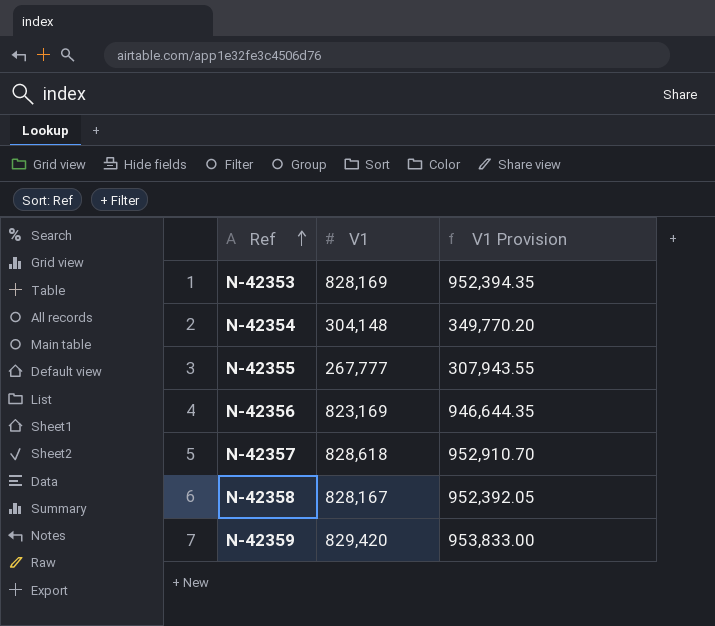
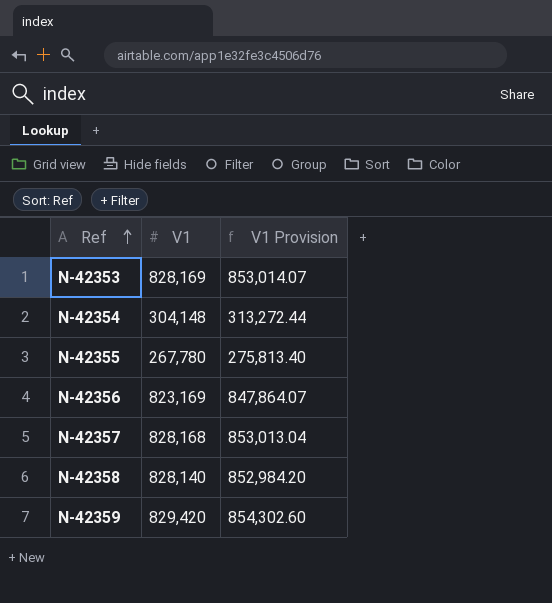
column V1 Provision | formula: [V1] * 1.15 -> [V1] * 1.03
N-42355 | V1: 267,777 -> 267,780
N-42357 | V1: 828,618 -> 828,168
N-42358 | V1: 828,167 -> 828,140

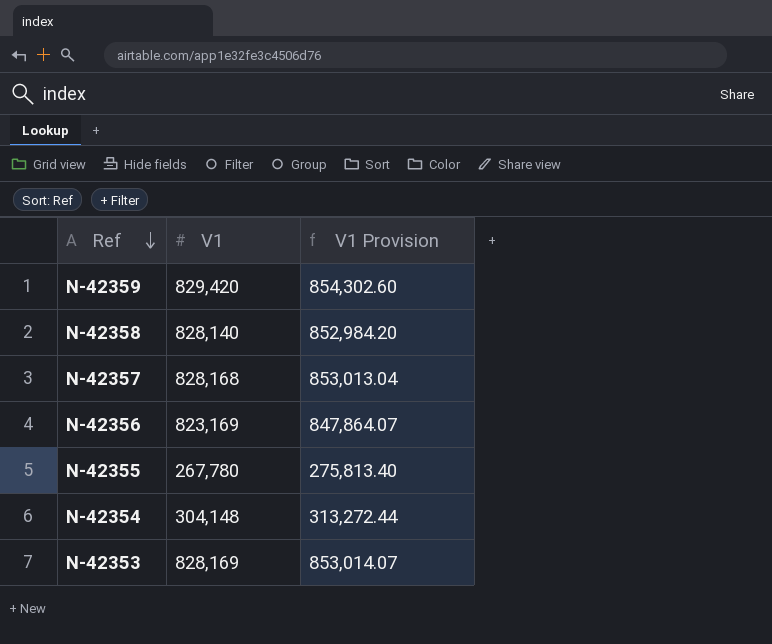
row order: Ref ascending -> Ref descending

